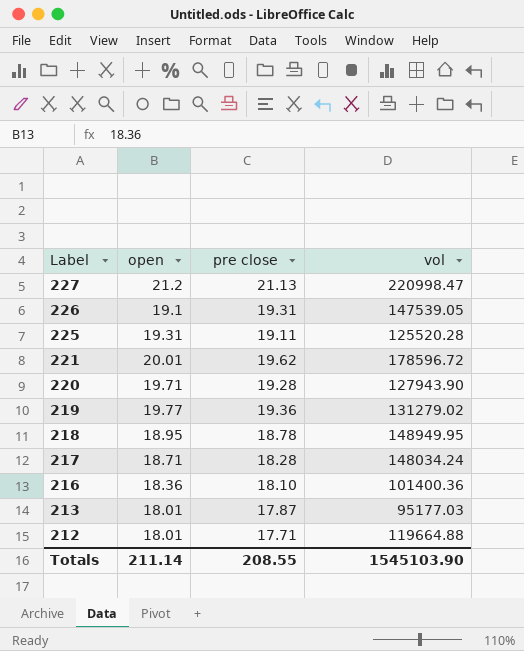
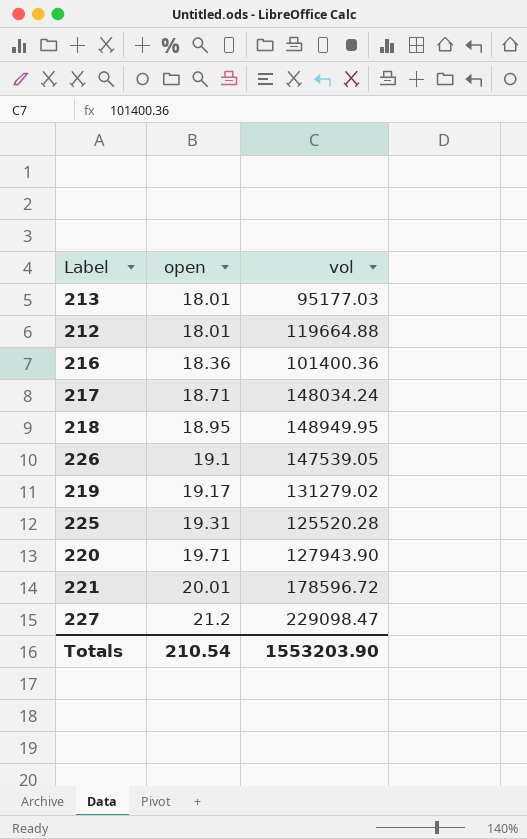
row order: Label descending -> open ascending
column pre close | position: 3 -> none
219 | open: 19.77 -> 19.17
227 | vol: 220998.47 -> 229098.47
Totals | open: 211.14 -> 210.54
Totals | vol: 1545103.90 -> 1553203.90

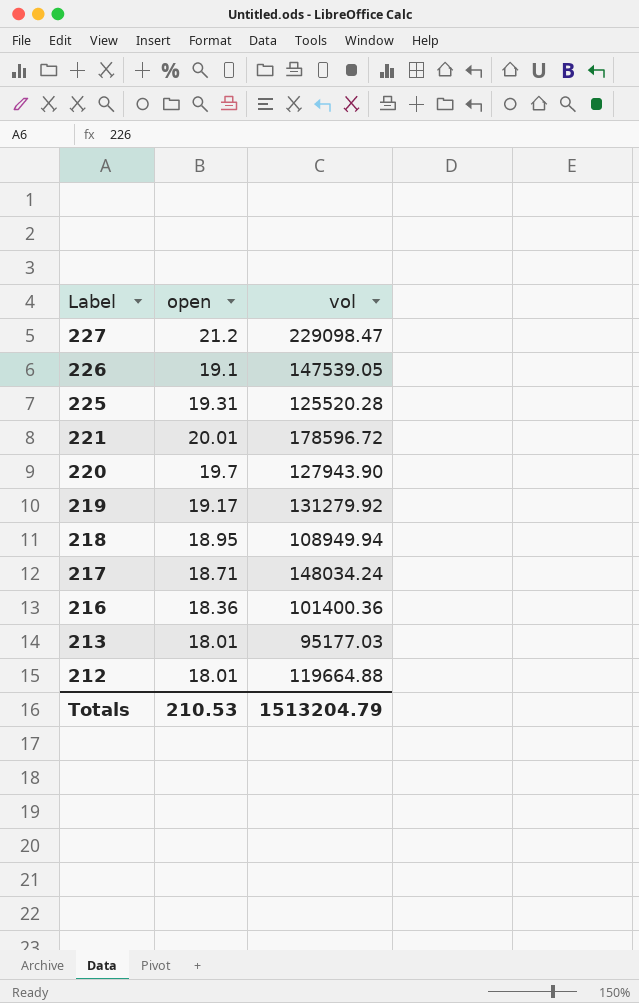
row order: open ascending -> Label descending
220 | open: 19.71 -> 19.7
219 | vol: 131279.02 -> 131279.92
218 | vol: 148949.95 -> 108949.94
Totals | open: 210.54 -> 210.53
Totals | vol: 1553203.90 -> 1513204.79

